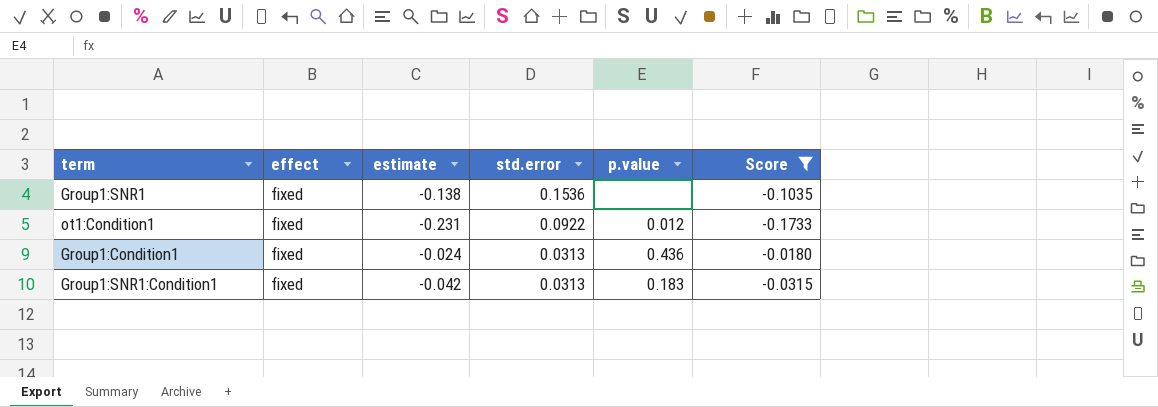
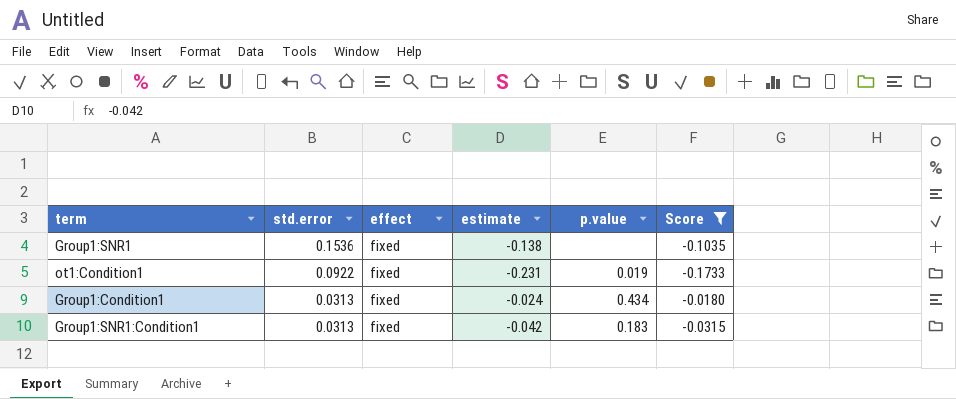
column std.error | position: 4 -> 2
ot1:Condition1 | p.value: 0.012 -> 0.019
Group1:Condition1 | p.value: 0.436 -> 0.434

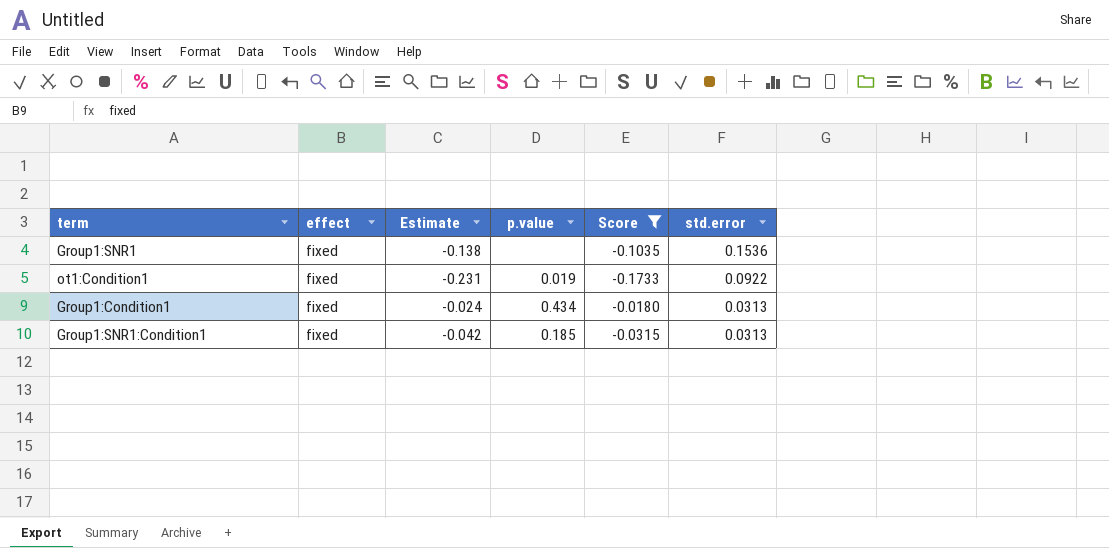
column name: estimate -> Estimate
column std.error | position: 2 -> 6
Group1:SNR1:Condition1 | p.value: 0.183 -> 0.185

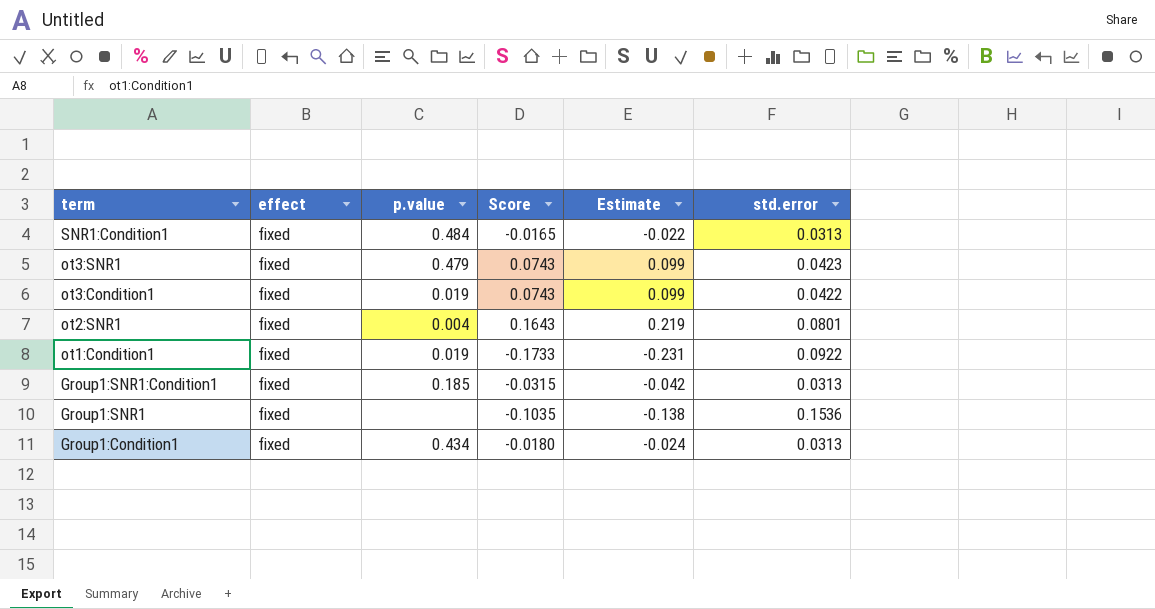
filter: Score <= -0.0180 -> none
row order: std.error descending -> term descending
column Estimate | position: 3 -> 5

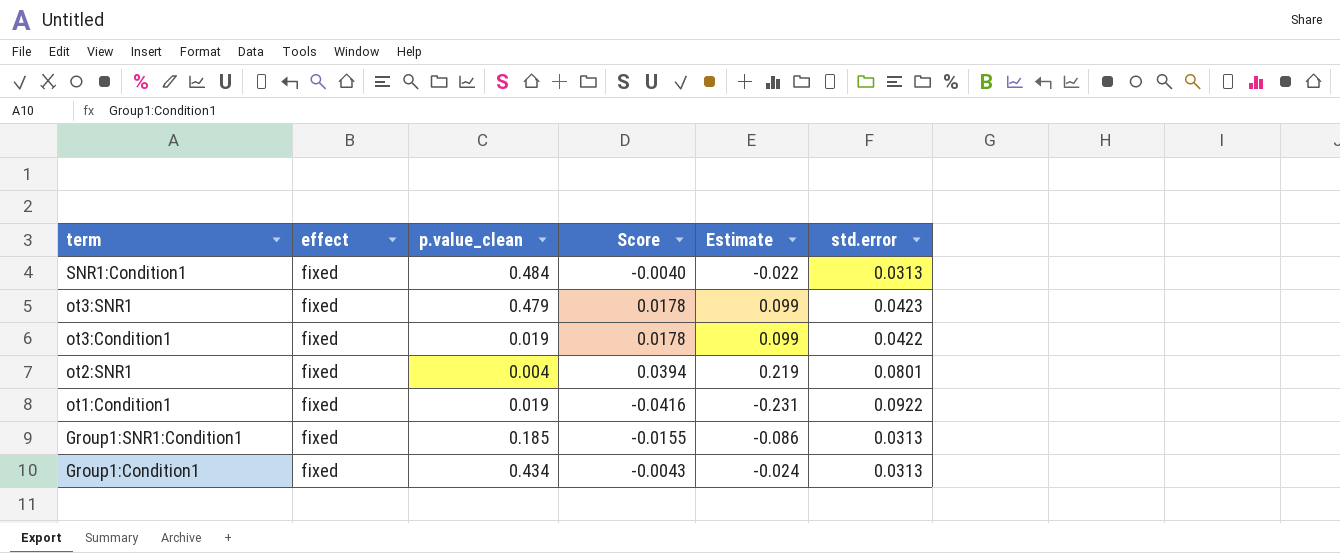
column name: p.value -> p.value_clean
column Score | formula: [Estimate] * 0.75 -> [Estimate] * 0.18
row Group1:SNR1: fixed | none | -0.1035 | -0.138 | 0.1536 -> none
Group1:SNR1:Condition1 | Estimate: -0.042 -> -0.086

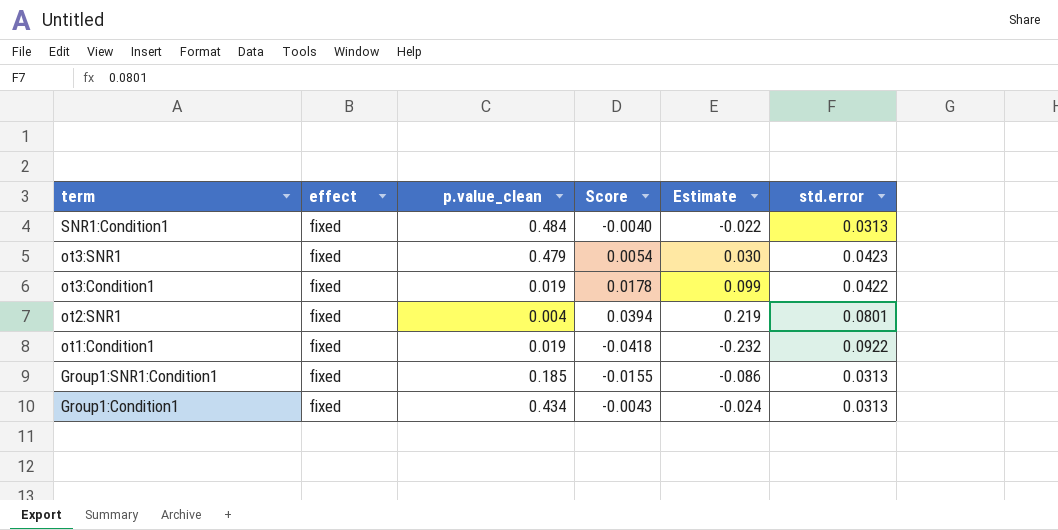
ot3:SNR1 | Score: 0.0178 -> 0.0054
ot3:SNR1 | Estimate: 0.099 -> 0.030
ot1:Condition1 | Score: -0.0416 -> -0.0418
ot1:Condition1 | Estimate: -0.231 -> -0.232

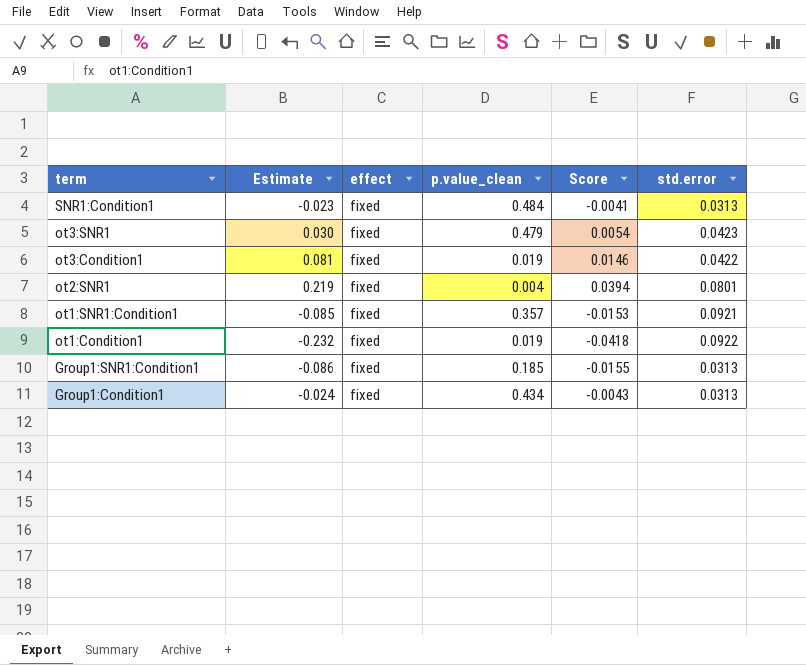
column Estimate | position: 5 -> 2
SNR1:Condition1 | Estimate: -0.022 -> -0.023
SNR1:Condition1 | Score: -0.0040 -> -0.0041
ot3:Condition1 | Estimate: 0.099 -> 0.081
ot3:Condition1 | Score: 0.0178 -> 0.0146
row ot1:SNR1:Condition1: none -> -0.085 | fixed | 0.357 | -0.0153 | 0.0921

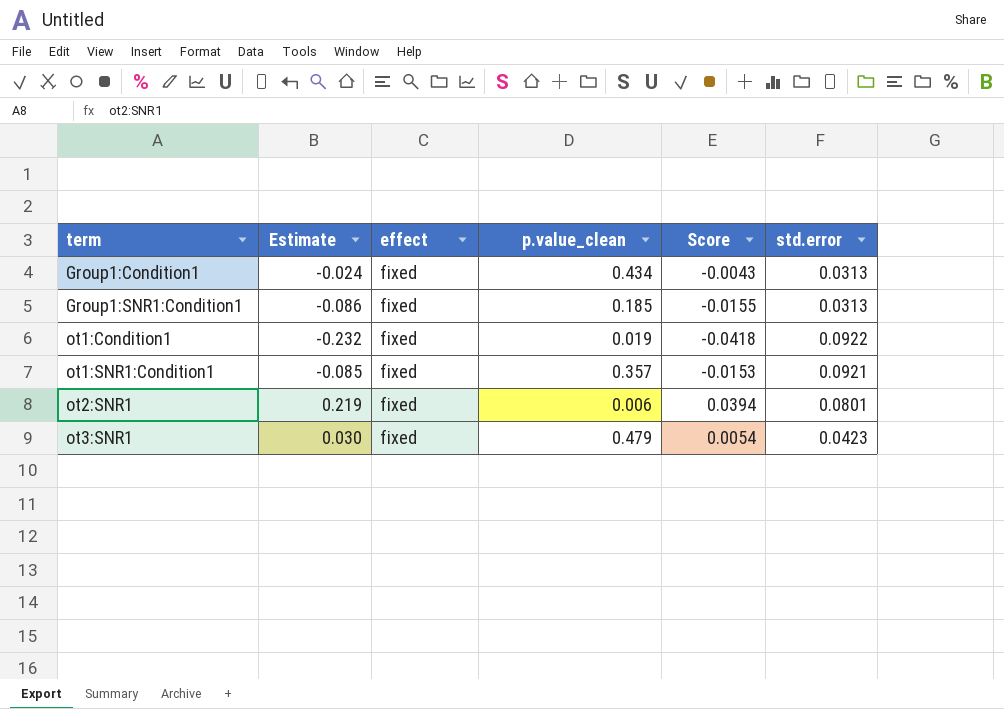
row order: term descending -> term ascending
row SNR1:Condition1: -0.023 | fixed | 0.484 | -0.0041 | 0.0313 -> none
row ot3:Condition1: 0.081 | fixed | 0.019 | 0.0146 | 0.0422 -> none
ot2:SNR1 | p.value_clean: 0.004 -> 0.006

